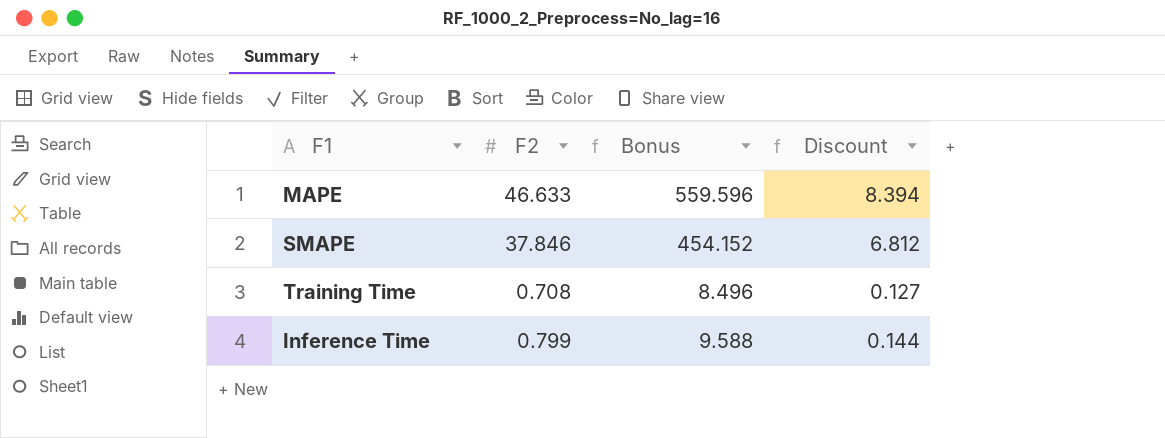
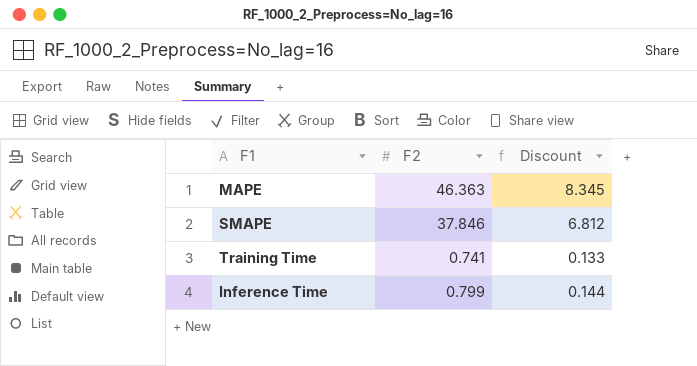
column Bonus | formula: [F2] * 12 -> none
MAPE | F2: 46.633 -> 46.363
MAPE | Discount: 8.394 -> 8.345
Training Time | F2: 0.708 -> 0.741
Training Time | Discount: 0.127 -> 0.133

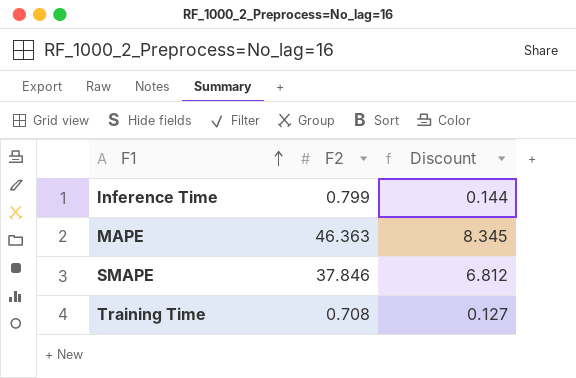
row order: none -> F1 ascending
Training Time | F2: 0.741 -> 0.708
Training Time | Discount: 0.133 -> 0.127

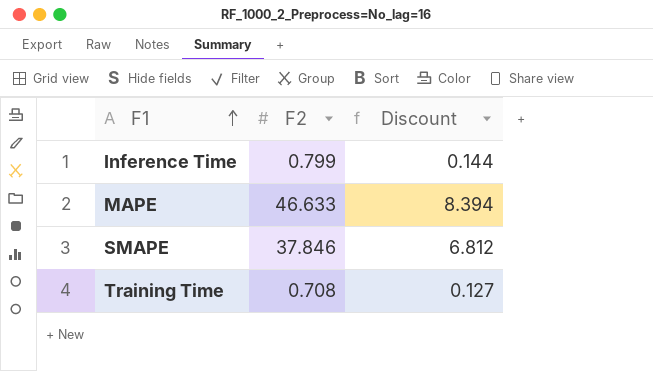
MAPE | F2: 46.363 -> 46.633
MAPE | Discount: 8.345 -> 8.394

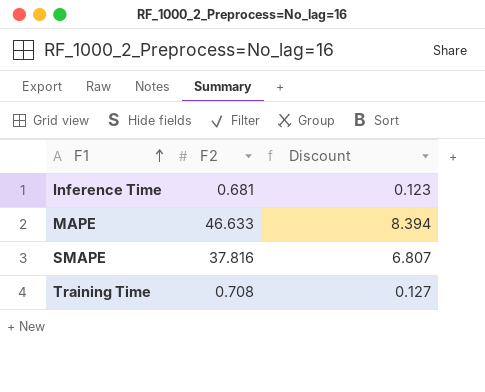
Inference Time | F2: 0.799 -> 0.681
Inference Time | Discount: 0.144 -> 0.123
SMAPE | F2: 37.846 -> 37.816
SMAPE | Discount: 6.812 -> 6.807

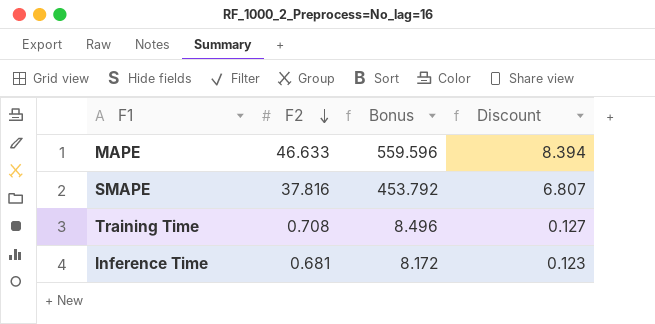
row order: F1 ascending -> F2 descending
column Bonus | formula: none -> [F2] * 12

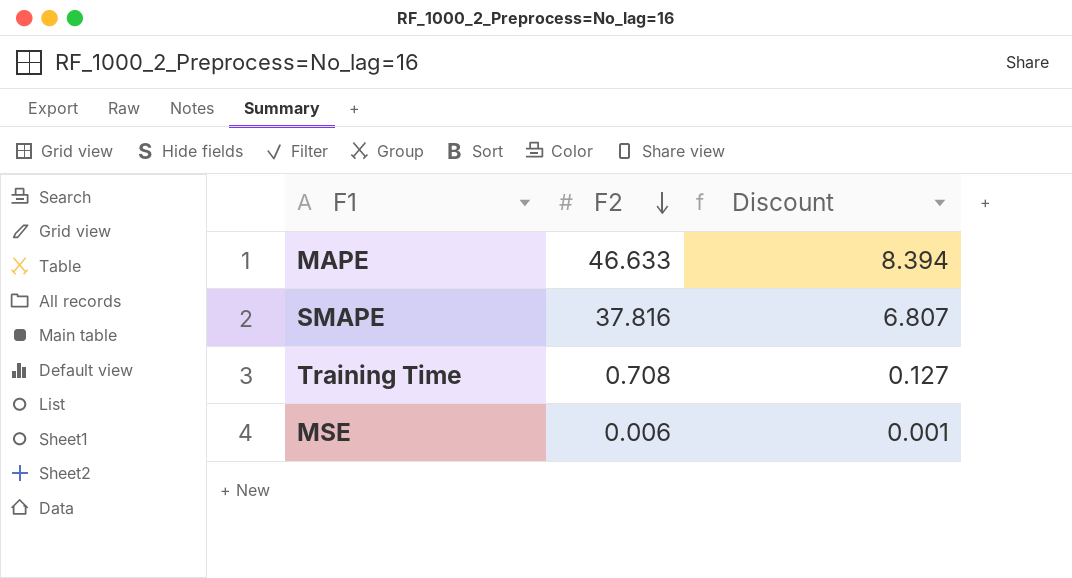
column Bonus | formula: [F2] * 12 -> none
row Inference Time: 0.681 | 8.172 | 0.123 -> none
row MSE: none -> 0.006 | 0.001

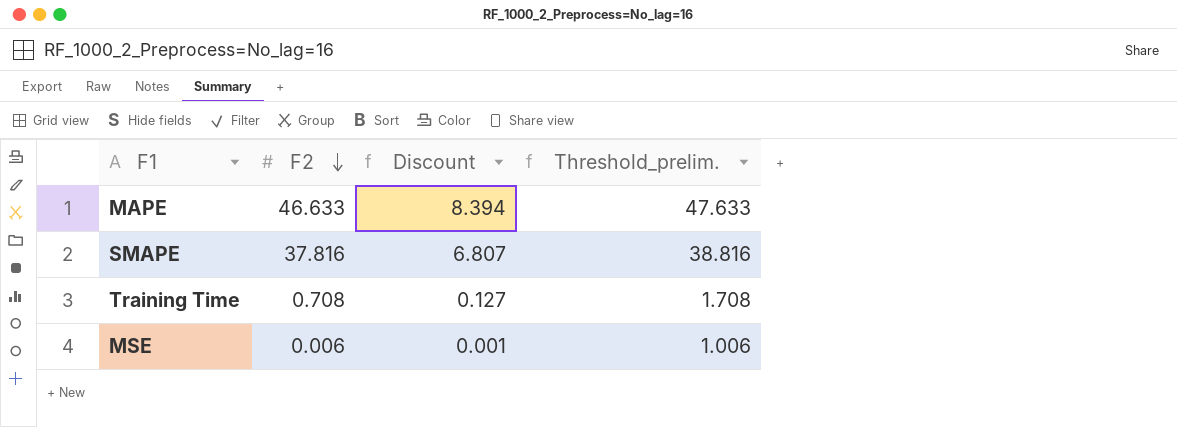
column Threshold_prelim. | formula: none -> [F2] + 1

